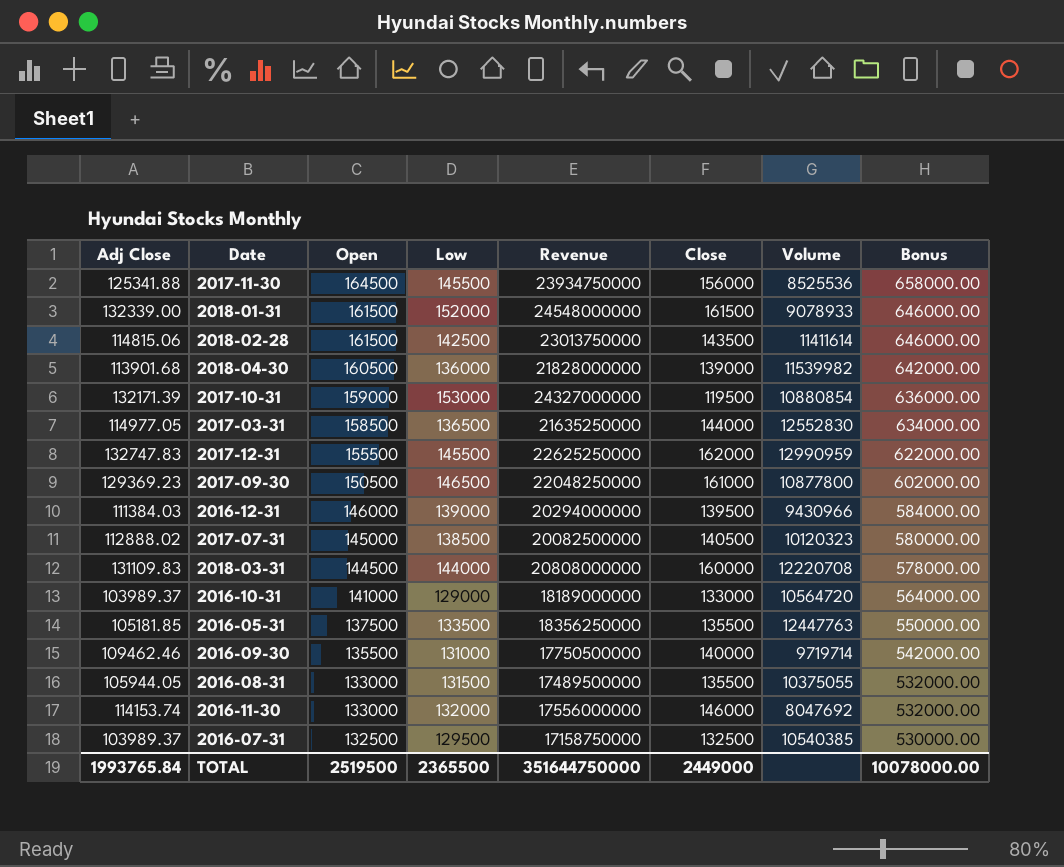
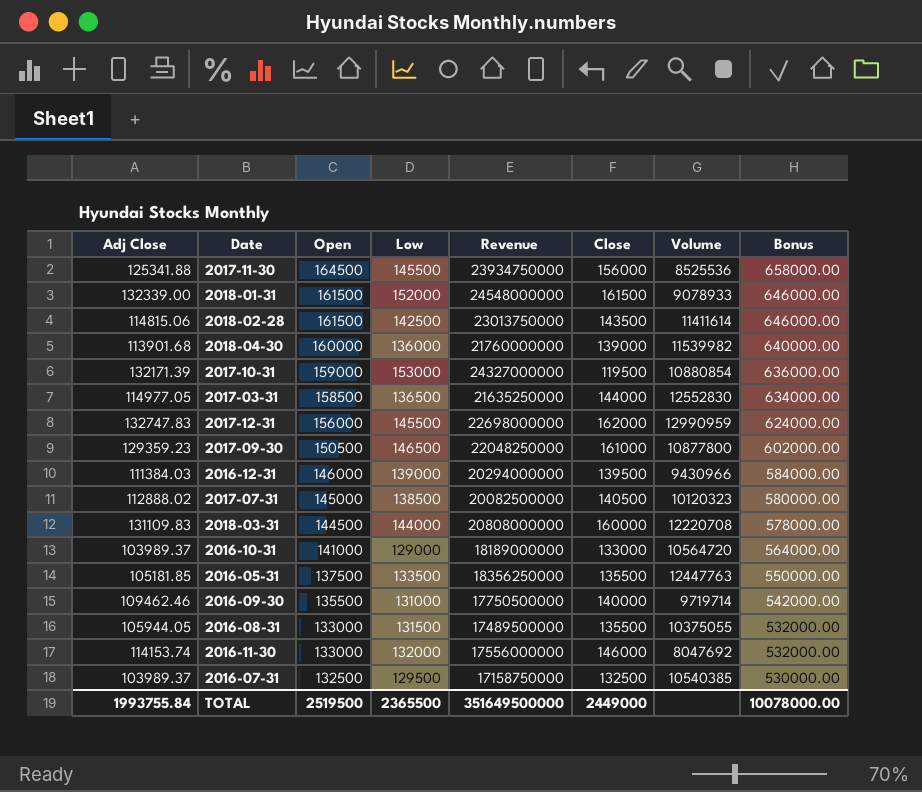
2018-04-30 | Open: 160500 -> 160000
2018-04-30 | Revenue: 21828000000 -> 21760000000
2018-04-30 | Bonus: 642000.00 -> 640000.00
2017-12-31 | Open: 155500 -> 156000
2017-12-31 | Revenue: 22625250000 -> 22698000000
2017-12-31 | Bonus: 622000.00 -> 624000.00
2017-09-30 | Adj Close: 129369.23 -> 129359.23
TOTAL | Adj Close: 1993765.84 -> 1993755.84
TOTAL | Revenue: 351644750000 -> 351649500000

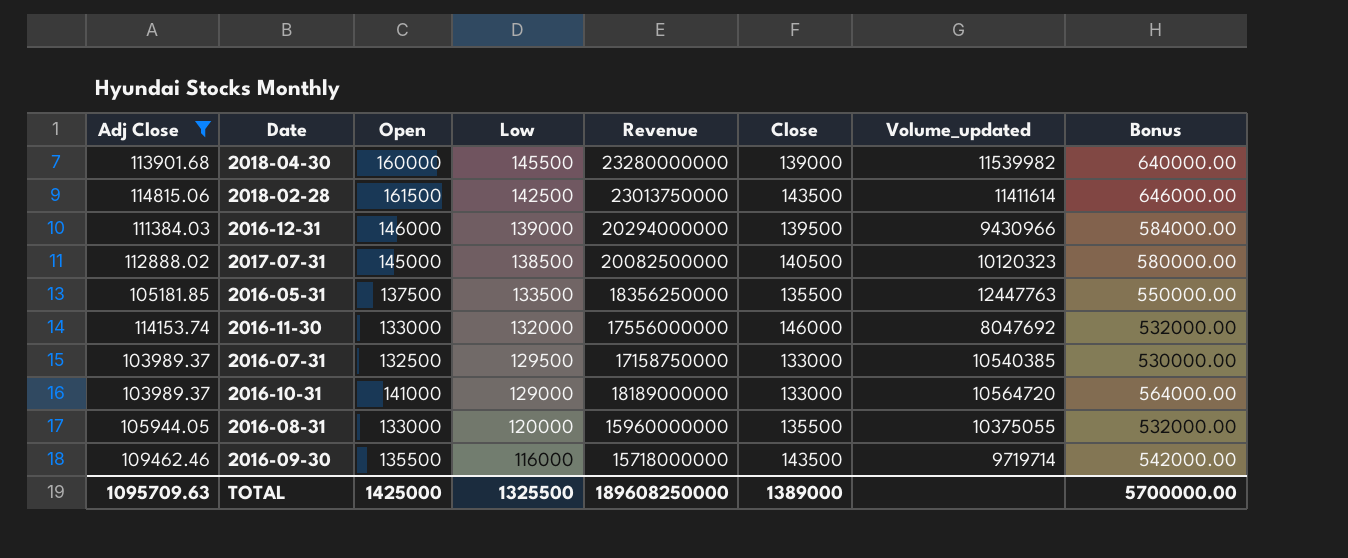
filter: none -> Adj Close <= 114815.06
row order: Open descending -> Low descending
column name: Volume -> Volume_updated
2018-04-30 | Low: 136000 -> 145500
2018-04-30 | Revenue: 21760000000 -> 23280000000
2016-07-31 | Close: 132500 -> 133000
2016-08-31 | Low: 131500 -> 120000
2016-08-31 | Revenue: 17489500000 -> 15960000000
2016-09-30 | Low: 131000 -> 116000
2016-09-30 | Revenue: 17750500000 -> 15718000000
2016-09-30 | Close: 140000 -> 143500
TOTAL | Adj Close: 1993755.84 -> 1095709.63
TOTAL | Open: 2519500 -> 1425000
TOTAL | Low: 2365500 -> 1325500
TOTAL | Revenue: 351649500000 -> 189608250000
TOTAL | Close: 2449000 -> 1389000
TOTAL | Bonus: 10078000.00 -> 5700000.00

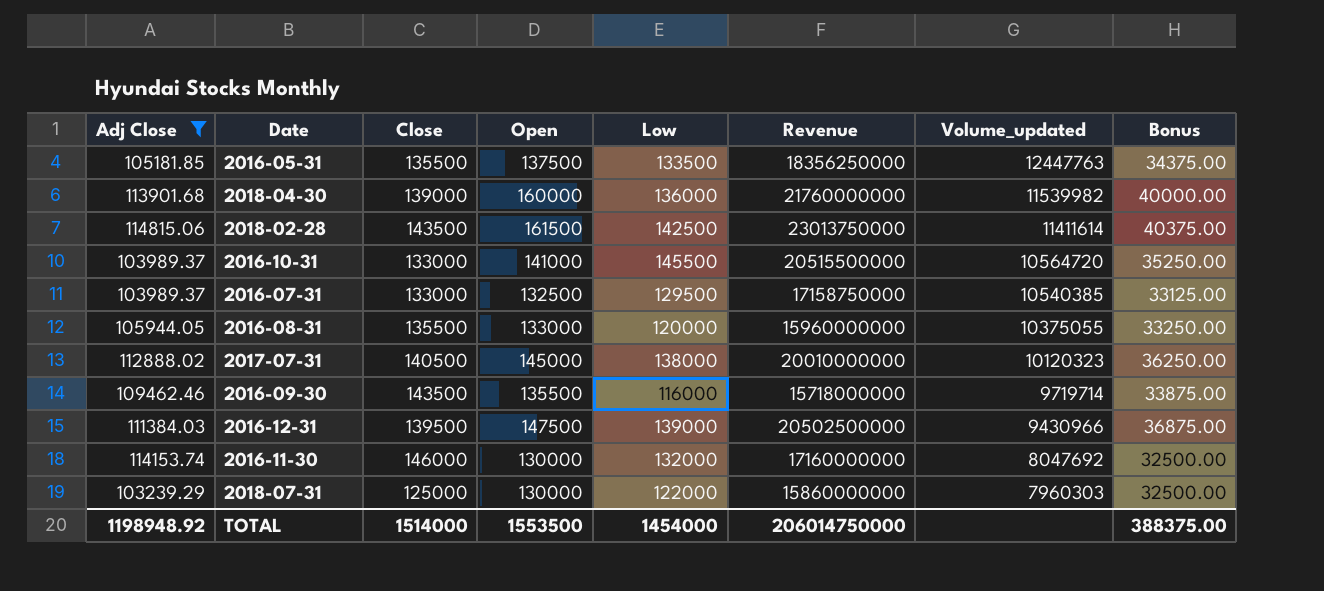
row order: Low descending -> Volume_updated descending
column Close | position: 6 -> 3
column Bonus | formula: [Open] * 4 -> [Open] * 0.25
2018-04-30 | Low: 145500 -> 136000
2018-04-30 | Revenue: 23280000000 -> 21760000000
2016-10-31 | Low: 129000 -> 145500
2016-10-31 | Revenue: 18189000000 -> 20515500000
2017-07-31 | Low: 138500 -> 138000
2017-07-31 | Revenue: 20082500000 -> 20010000000
2016-12-31 | Open: 146000 -> 147500
2016-12-31 | Revenue: 20294000000 -> 20502500000
2016-11-30 | Open: 133000 -> 130000
2016-11-30 | Revenue: 17556000000 -> 17160000000
row 2018-07-31: none -> 103239.29 | 125000 | 130000 | 122000 | 15860000000 | 7960303 | 32500.00
TOTAL | Adj Close: 1095709.63 -> 1198948.92
TOTAL | Close: 1389000 -> 1514000
TOTAL | Open: 1425000 -> 1553500
TOTAL | Low: 1325500 -> 1454000
TOTAL | Revenue: 189608250000 -> 206014750000
TOTAL | Bonus: 5700000.00 -> 388375.00

